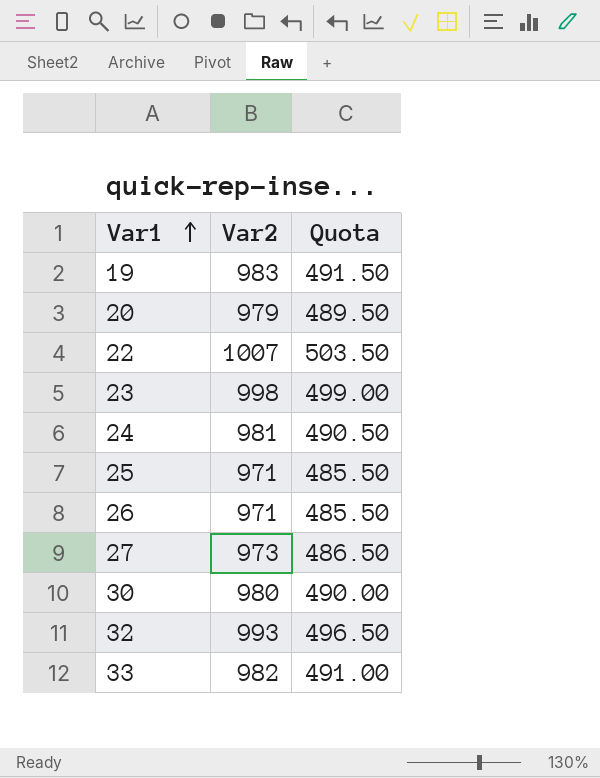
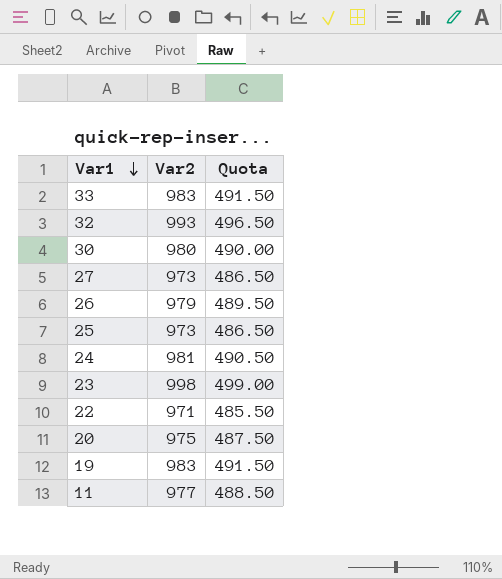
row order: Var1 ascending -> Var1 descending
33 | Var2: 982 -> 983
33 | Quota: 491.00 -> 491.50
26 | Var2: 971 -> 979
26 | Quota: 485.50 -> 489.50
25 | Var2: 971 -> 973
25 | Quota: 485.50 -> 486.50
22 | Var2: 1007 -> 971
22 | Quota: 503.50 -> 485.50
20 | Var2: 979 -> 975
20 | Quota: 489.50 -> 487.50
row 11: none -> 977 | 488.50

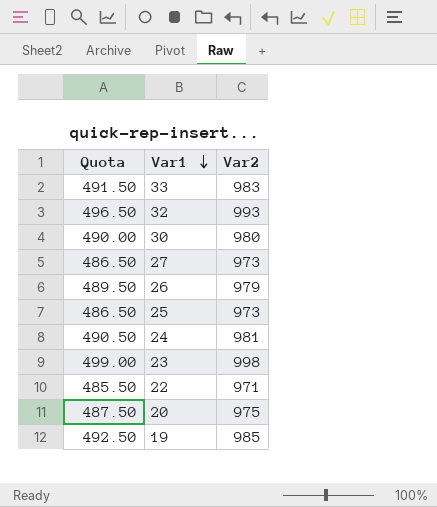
column Quota | position: 3 -> 1
row 11: 977 | 488.50 -> none
19 | Quota: 491.50 -> 492.50
19 | Var2: 983 -> 985

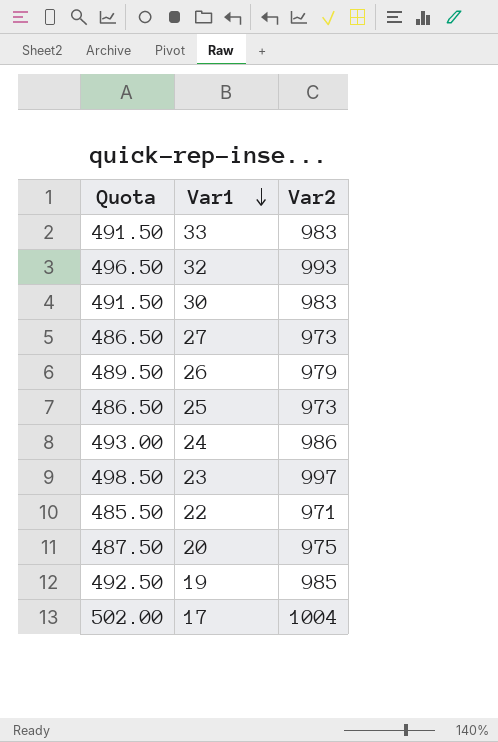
30 | Quota: 490.00 -> 491.50
30 | Var2: 980 -> 983
24 | Quota: 490.50 -> 493.00
24 | Var2: 981 -> 986
23 | Quota: 499.00 -> 498.50
23 | Var2: 998 -> 997
row 17: none -> 502.00 | 1004

